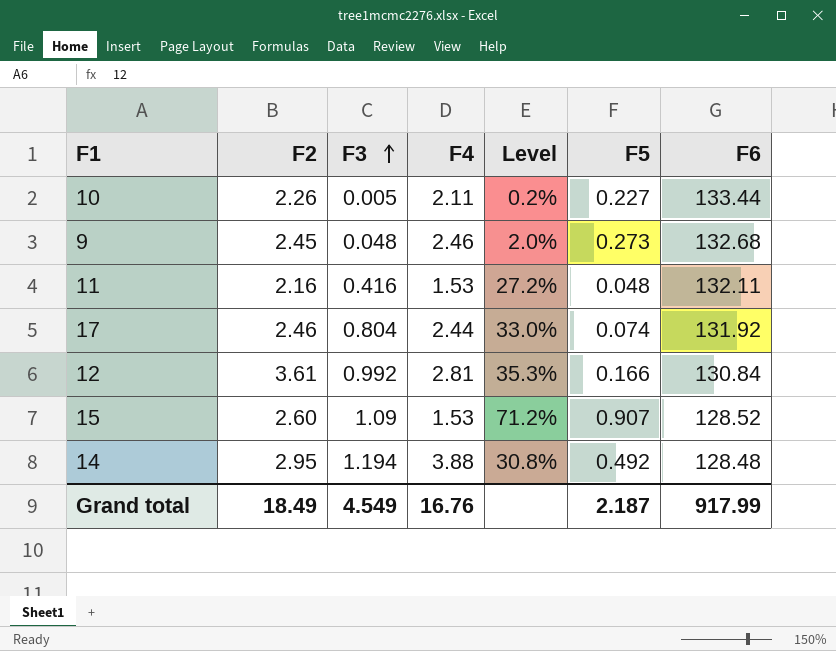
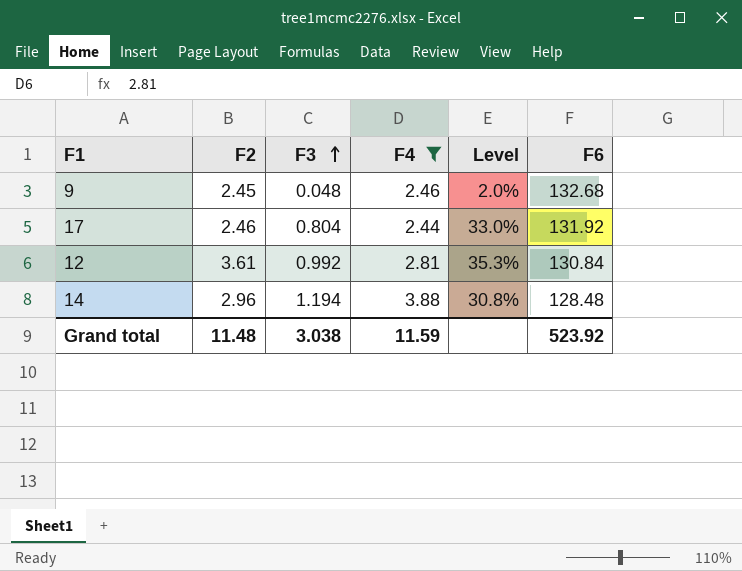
filter: none -> F4 >= 2.44
column F5 | position: 6 -> none
14 | F2: 2.95 -> 2.96
Grand total | F2: 18.49 -> 11.48
Grand total | F3: 4.549 -> 3.038
Grand total | F4: 16.76 -> 11.59
Grand total | F6: 917.99 -> 523.92

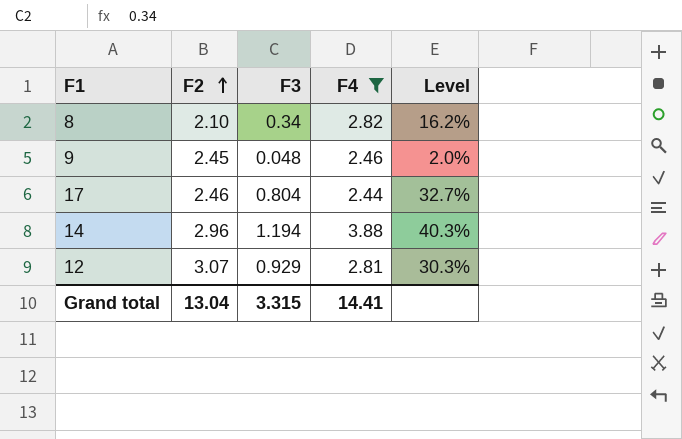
row order: F3 ascending -> F2 ascending
column F6 | position: 6 -> none
column Level | formula: [F3] / [F4] -> [F3] / [F2]
row 8: none -> 2.10 | 0.34 | 2.82 | 16.2%
12 | F2: 3.61 -> 3.07
12 | F3: 0.992 -> 0.929
Grand total | F2: 11.48 -> 13.04
Grand total | F3: 3.038 -> 3.315
Grand total | F4: 11.59 -> 14.41

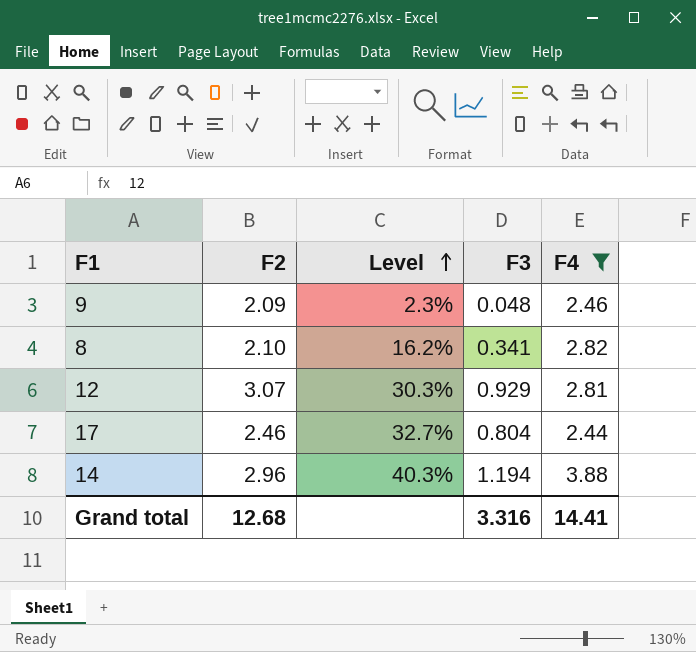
row order: F2 ascending -> Level ascending
column Level | position: 5 -> 3
9 | F2: 2.45 -> 2.09
9 | Level: 2.0% -> 2.3%
8 | F3: 0.34 -> 0.341
Grand total | F2: 13.04 -> 12.68
Grand total | F3: 3.315 -> 3.316

